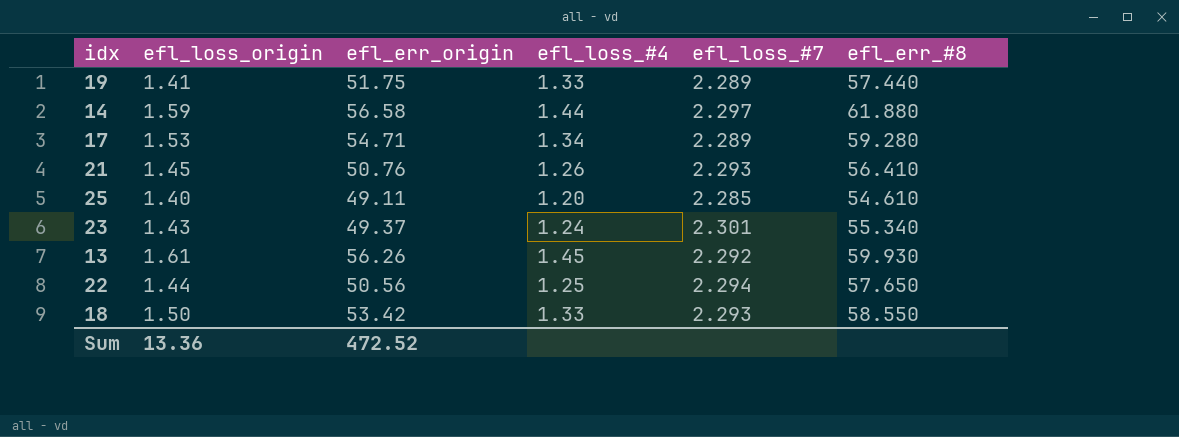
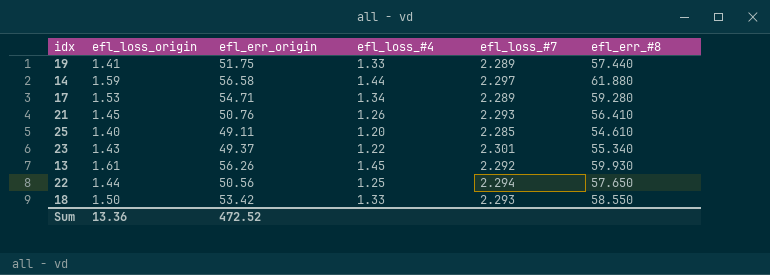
23 | efl_loss_#4: 1.24 -> 1.22

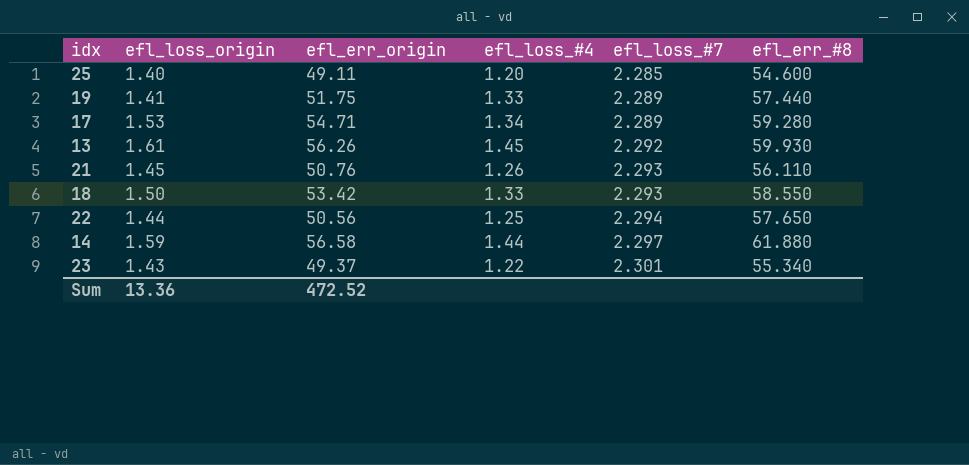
row order: none -> efl_loss_#7 ascending
25 | efl_err_#8: 54.610 -> 54.600
21 | efl_err_#8: 56.410 -> 56.110

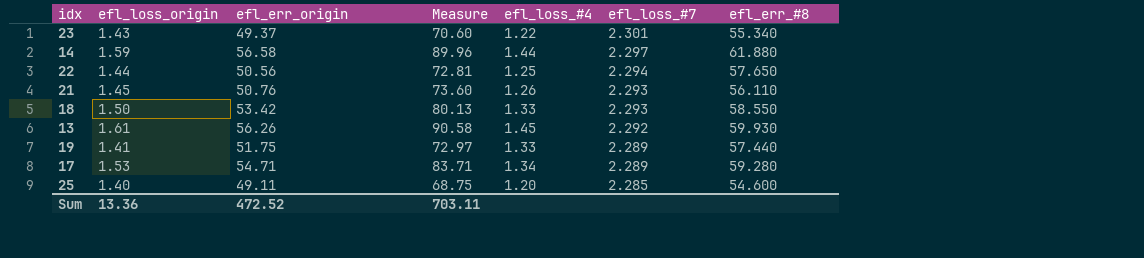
row order: efl_loss_#7 ascending -> efl_loss_#7 descending
column Measure | formula: none -> [efl_loss_origin] * [efl_err_origin]

